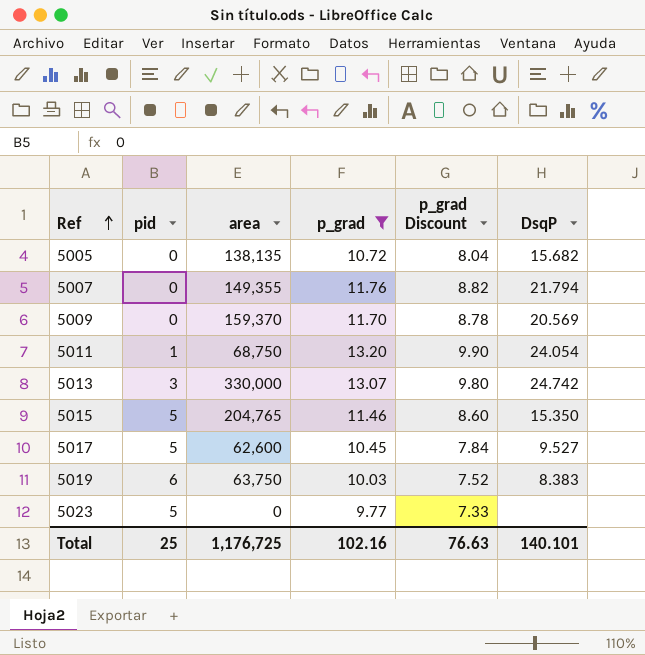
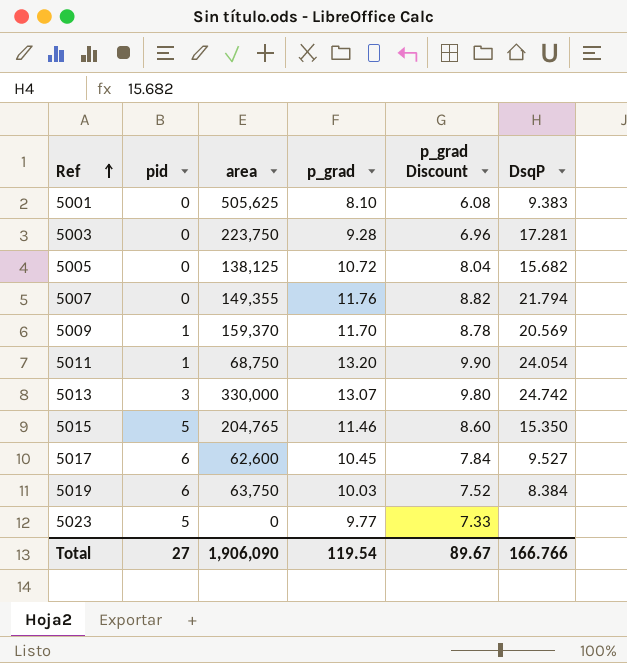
filter: p_grad >= 9.77 -> none
5005 | area: 138,135 -> 138,125
5009 | pid: 0 -> 1
5017 | pid: 5 -> 6
5019 | DsqP: 8.383 -> 8.384
Total | pid: 25 -> 27
Total | area: 1,176,725 -> 1,906,090
Total | p_grad: 102.16 -> 119.54
Total | p_grad Discount: 76.63 -> 89.67
Total | DsqP: 140.101 -> 166.766

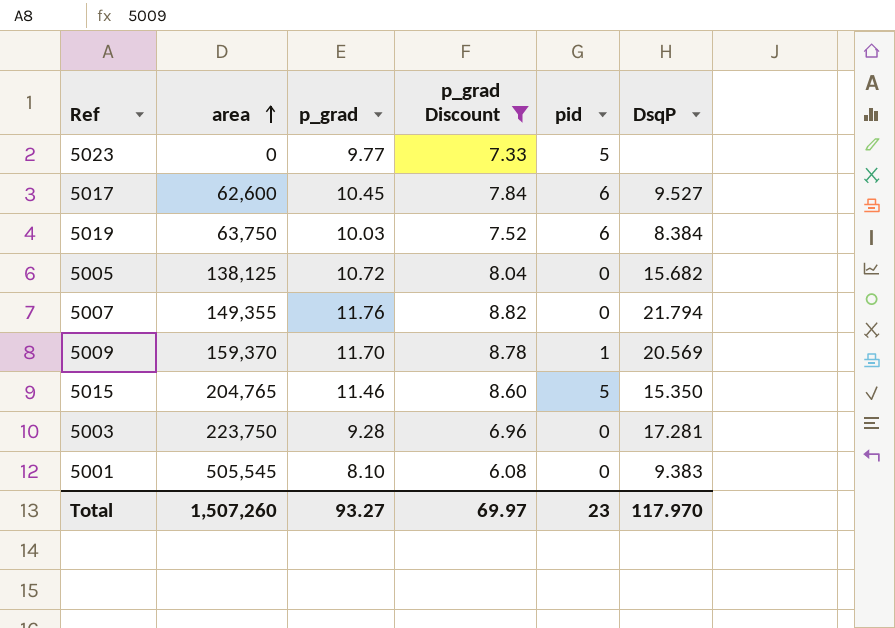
filter: none -> p_grad Discount <= 8.82
row order: Ref ascending -> area ascending
column pid | position: 2 -> 5
5001 | area: 505,625 -> 505,545
Total | area: 1,906,090 -> 1,507,260
Total | p_grad: 119.54 -> 93.27
Total | p_grad Discount: 89.67 -> 69.97
Total | pid: 27 -> 23
Total | DsqP: 166.766 -> 117.970

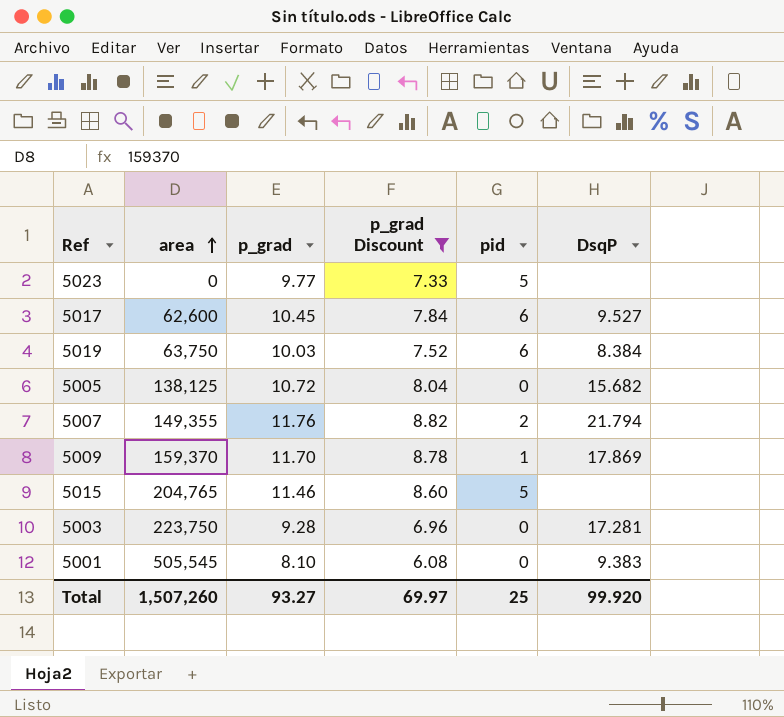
5007 | pid: 0 -> 2
5009 | DsqP: 20.569 -> 17.869
5015 | DsqP: 15.350 -> none
Total | pid: 23 -> 25
Total | DsqP: 117.970 -> 99.920

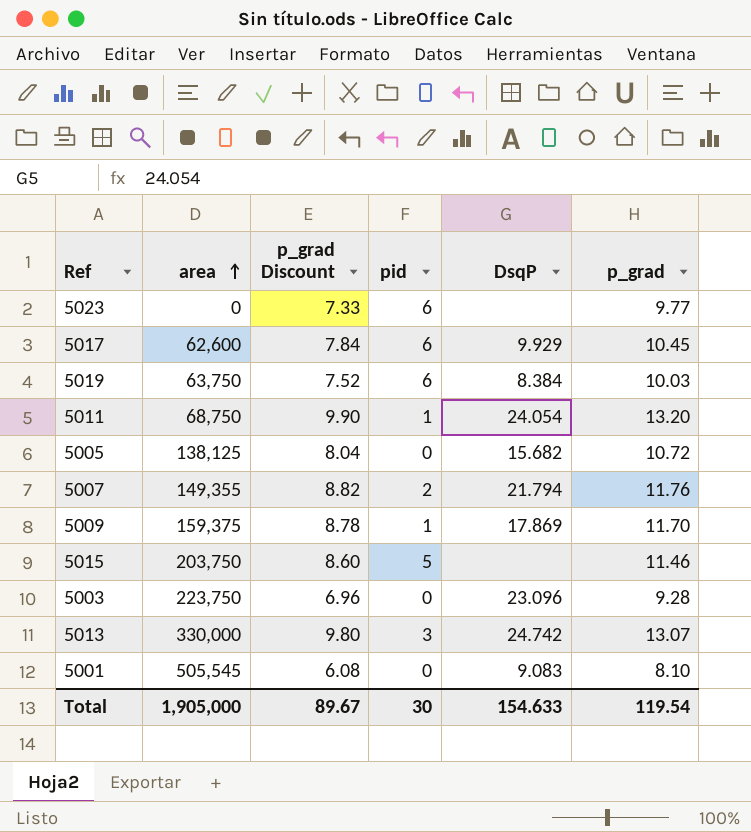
filter: p_grad Discount <= 8.82 -> none
column p_grad | position: 3 -> 6
5023 | pid: 5 -> 6
5017 | DsqP: 9.527 -> 9.929
5009 | area: 159,370 -> 159,375
5015 | area: 204,765 -> 203,750
5003 | DsqP: 17.281 -> 23.096
5001 | DsqP: 9.383 -> 9.083
Total | area: 1,507,260 -> 1,905,000
Total | p_grad Discount: 69.97 -> 89.67
Total | pid: 25 -> 30
Total | DsqP: 99.920 -> 154.633
Total | p_grad: 93.27 -> 119.54

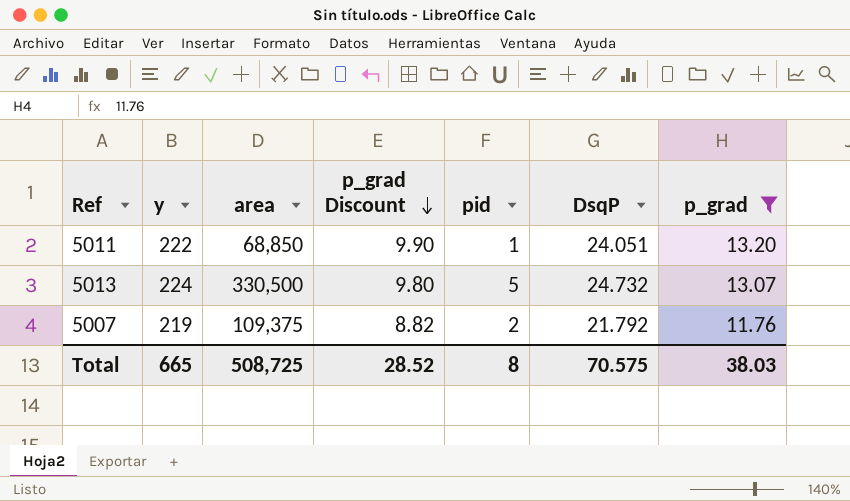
filter: none -> p_grad >= 11.76
row order: area ascending -> p_grad Discount descending
column y | position: none -> 2
5011 | area: 68,750 -> 68,850
5011 | DsqP: 24.054 -> 24.051
5013 | area: 330,000 -> 330,500
5013 | pid: 3 -> 5
5013 | DsqP: 24.742 -> 24.732
5007 | area: 149,355 -> 109,375
5007 | DsqP: 21.794 -> 21.792
Total | area: 1,905,000 -> 508,725
Total | p_grad Discount: 89.67 -> 28.52
Total | pid: 30 -> 8
Total | DsqP: 154.633 -> 70.575
Total | p_grad: 119.54 -> 38.03

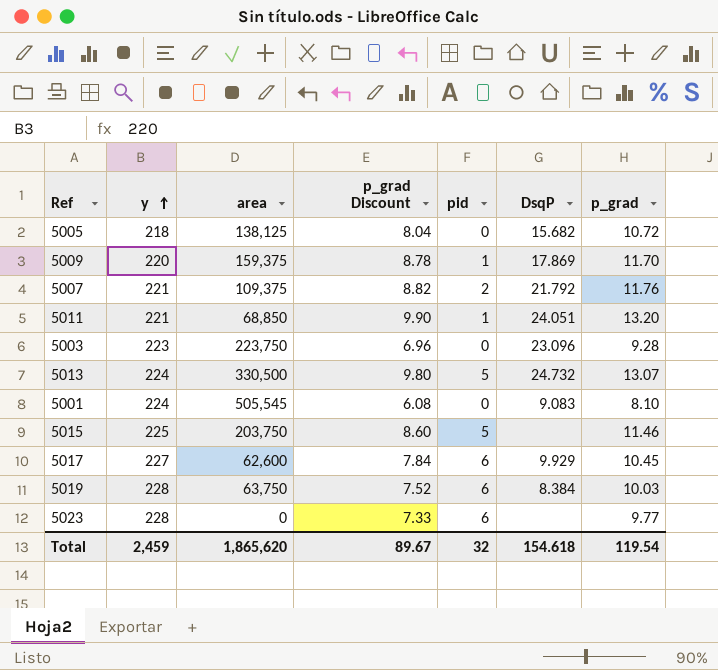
filter: p_grad >= 11.76 -> none
row order: p_grad Discount descending -> y ascending
5007 | y: 219 -> 221
5011 | y: 222 -> 221
Total | y: 665 -> 2,459
Total | area: 508,725 -> 1,865,620
Total | p_grad Discount: 28.52 -> 89.67
Total | pid: 8 -> 32
Total | DsqP: 70.575 -> 154.618
Total | p_grad: 38.03 -> 119.54

